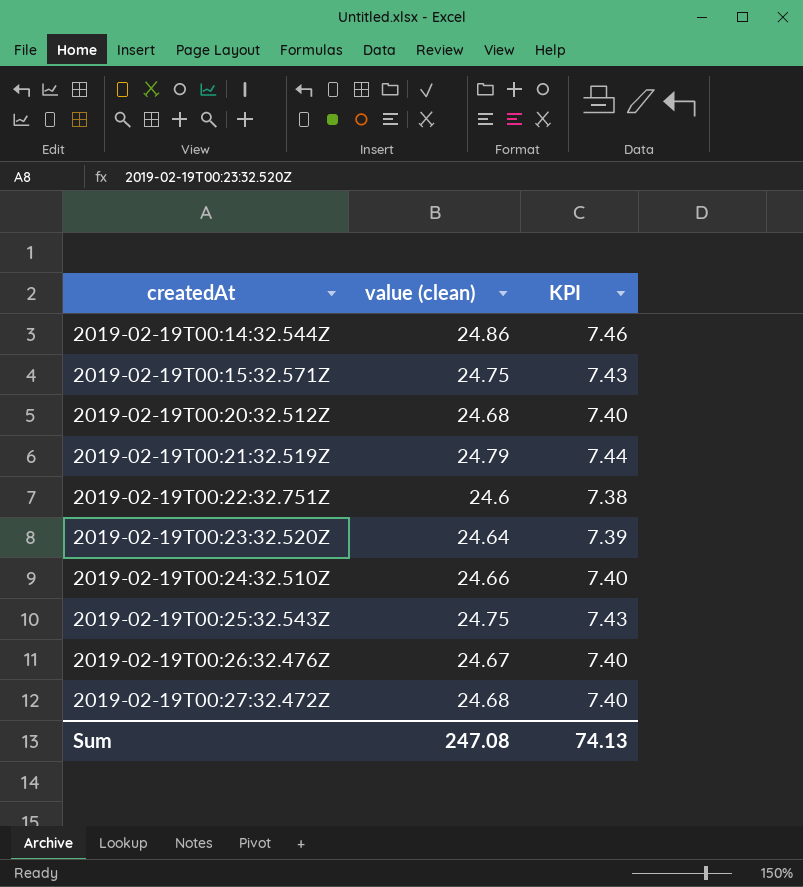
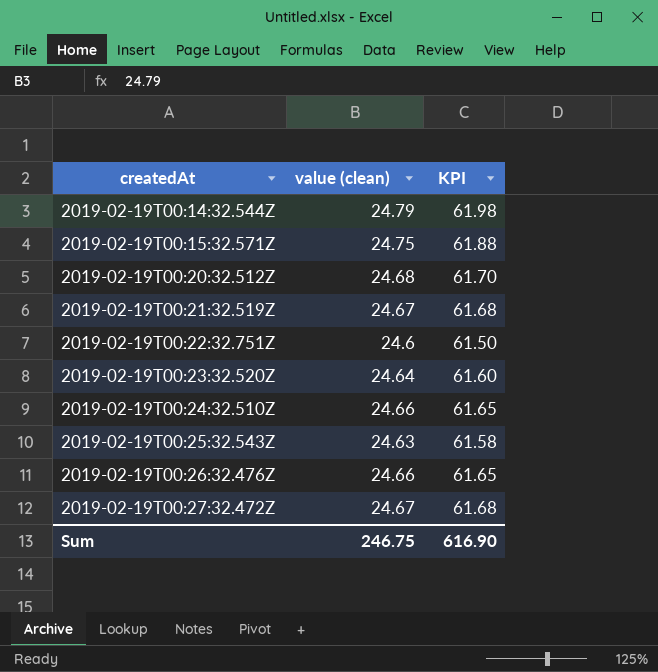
column KPI | formula: [value (clean)] * 0.3 -> [value (clean)] * 2.5
2019-02-19T00:14:32.544Z | value (clean): 24.86 -> 24.79
2019-02-19T00:21:32.519Z | value (clean): 24.79 -> 24.67
2019-02-19T00:25:32.543Z | value (clean): 24.75 -> 24.63
2019-02-19T00:26:32.476Z | value (clean): 24.67 -> 24.66
2019-02-19T00:27:32.472Z | value (clean): 24.68 -> 24.67
Sum | value (clean): 247.08 -> 246.75
Sum | KPI: 74.13 -> 616.90

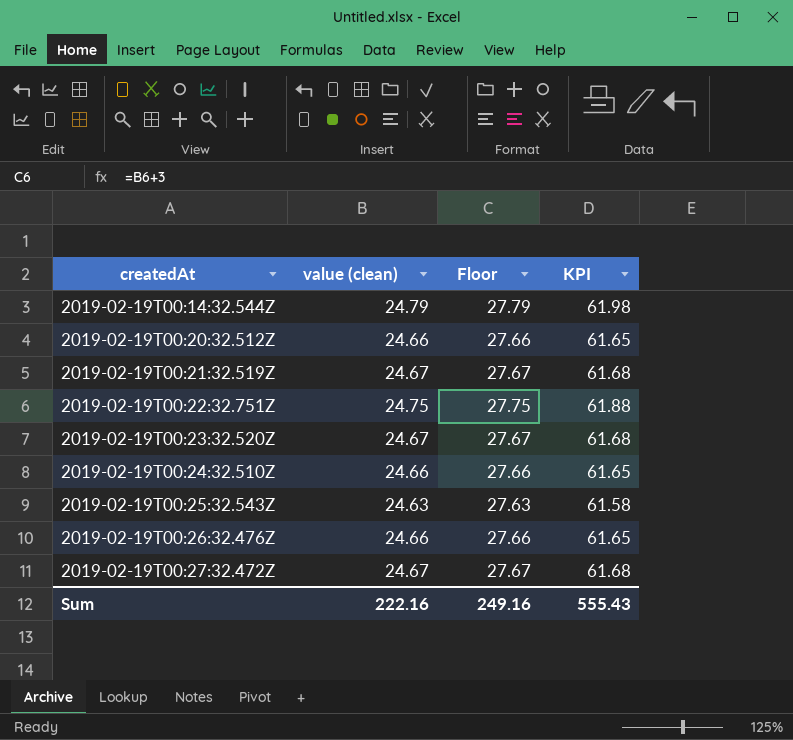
column Floor | formula: none -> [value (clean)] + 3
row 2019-02-19T00:15:32.571Z: 24.75 | 61.88 -> none
2019-02-19T00:20:32.512Z | value (clean): 24.68 -> 24.66
2019-02-19T00:20:32.512Z | KPI: 61.70 -> 61.65
2019-02-19T00:22:32.751Z | value (clean): 24.6 -> 24.75
2019-02-19T00:22:32.751Z | KPI: 61.50 -> 61.88
2019-02-19T00:23:32.520Z | value (clean): 24.64 -> 24.67
2019-02-19T00:23:32.520Z | KPI: 61.60 -> 61.68
Sum | value (clean): 246.75 -> 222.16
Sum | KPI: 616.90 -> 555.43

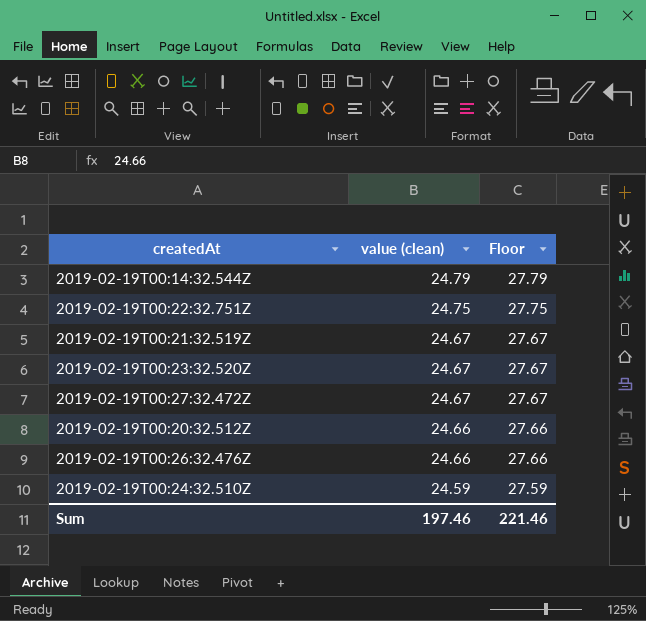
row order: createdAt ascending -> value (clean) descending
column KPI | formula: [value (clean)] * 2.5 -> none
row 2019-02-19T00:25:32.543Z: 24.63 | 27.63 | 61.58 -> none
2019-02-19T00:24:32.510Z | value (clean): 24.66 -> 24.59
2019-02-19T00:24:32.510Z | Floor: 27.66 -> 27.59
Sum | value (clean): 222.16 -> 197.46
Sum | Floor: 249.16 -> 221.46

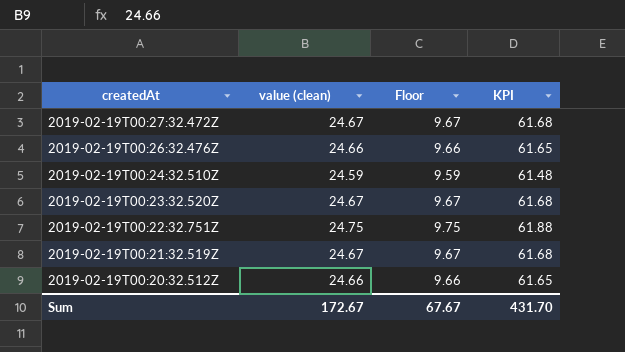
row order: value (clean) descending -> createdAt descending
column Floor | formula: [value (clean)] + 3 -> [value (clean)] - 15
column KPI | formula: none -> [value (clean)] * 2.5
row 2019-02-19T00:14:32.544Z: 24.79 | 27.79 -> none
Sum | value (clean): 197.46 -> 172.67
Sum | Floor: 221.46 -> 67.67

